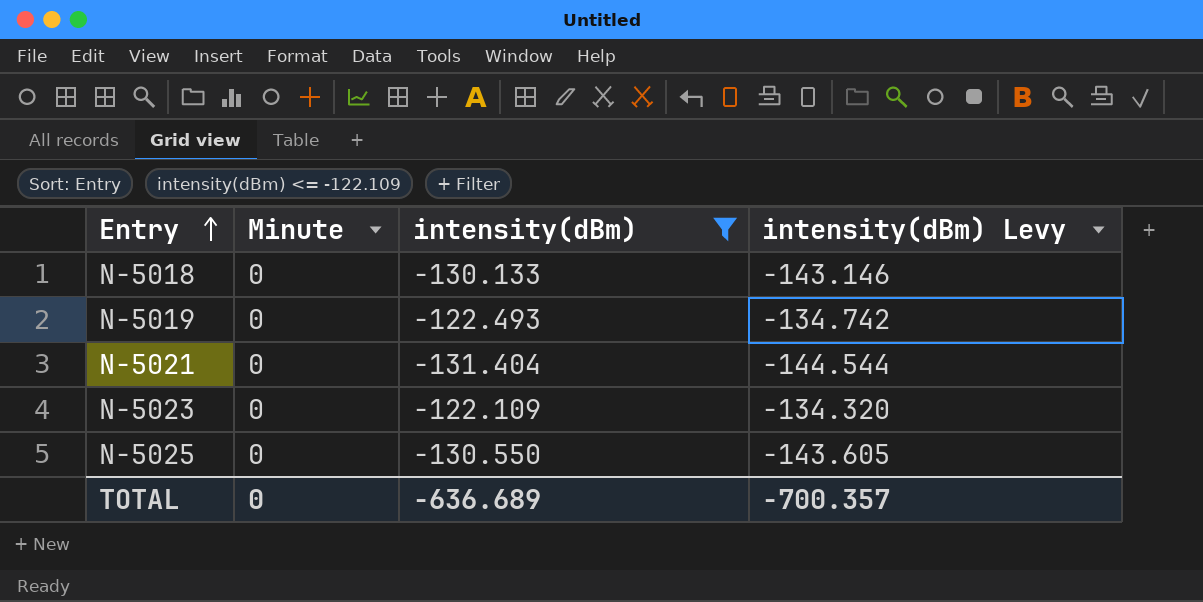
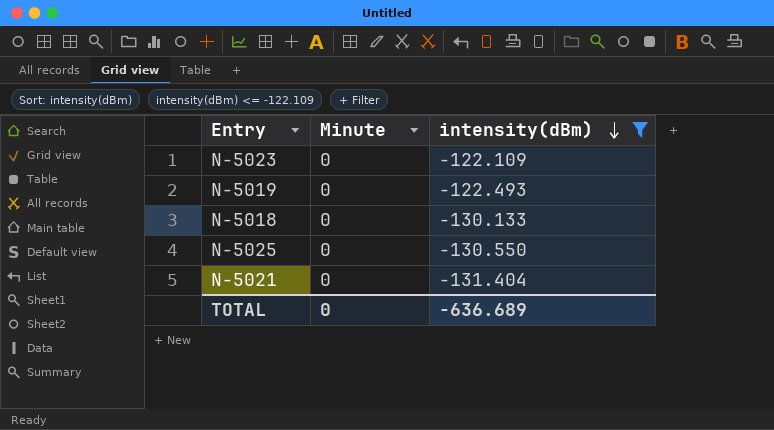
row order: Entry ascending -> intensity(dBm) descending
column intensity(dBm) Levy | formula: [intensity(dBm)] * 1.1 -> none

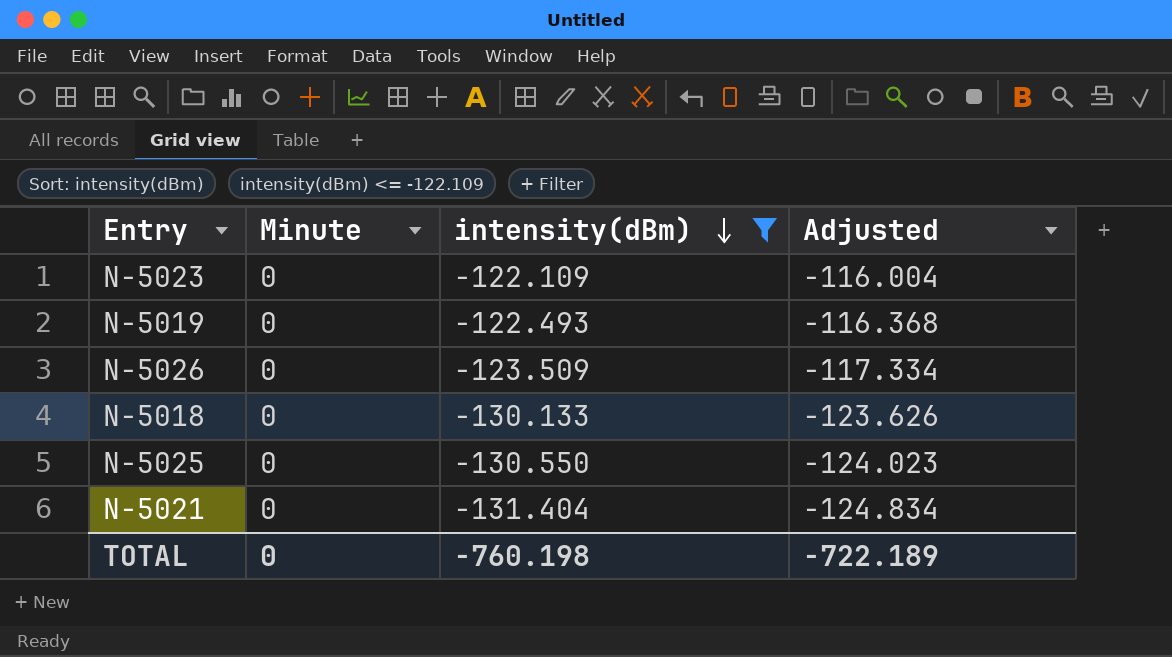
column Adjusted | formula: none -> [intensity(dBm)] * 0.95
row N-5026: none -> 0 | -123.509 | -117.334
TOTAL | intensity(dBm): -636.689 -> -760.198

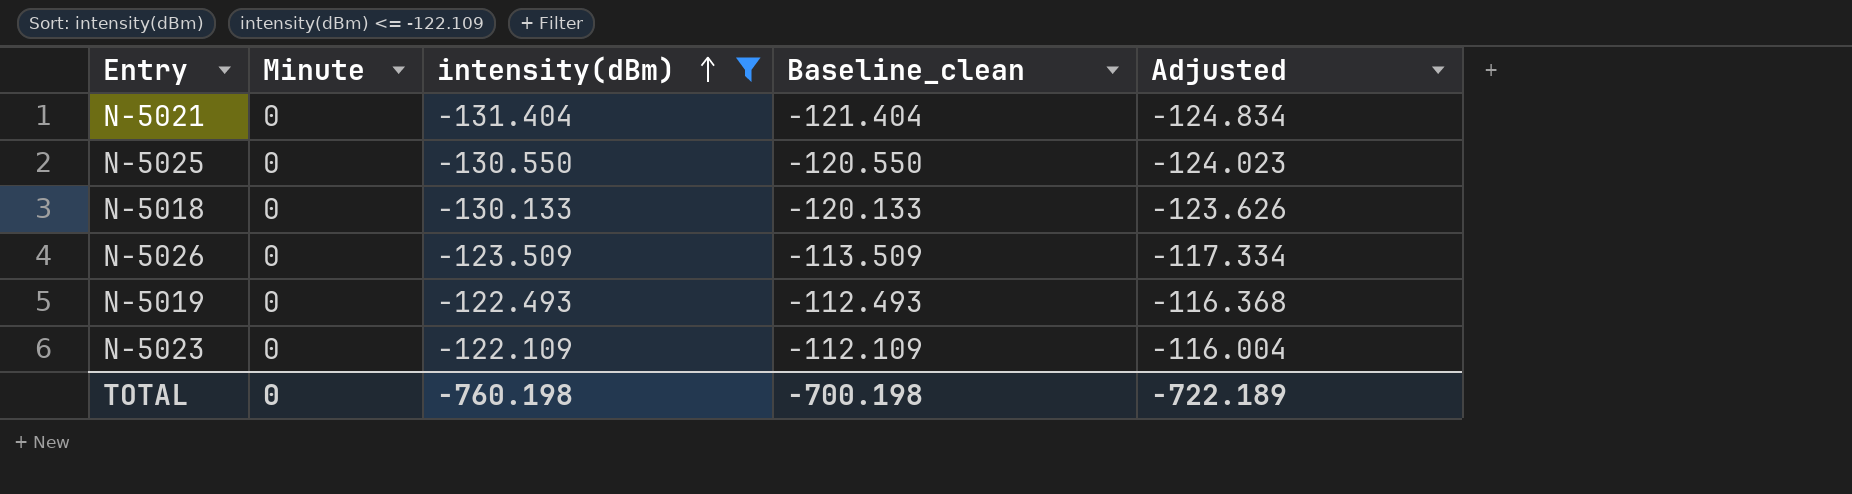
row order: intensity(dBm) descending -> intensity(dBm) ascending
column Baseline_clean | formula: none -> [intensity(dBm)] + 10

